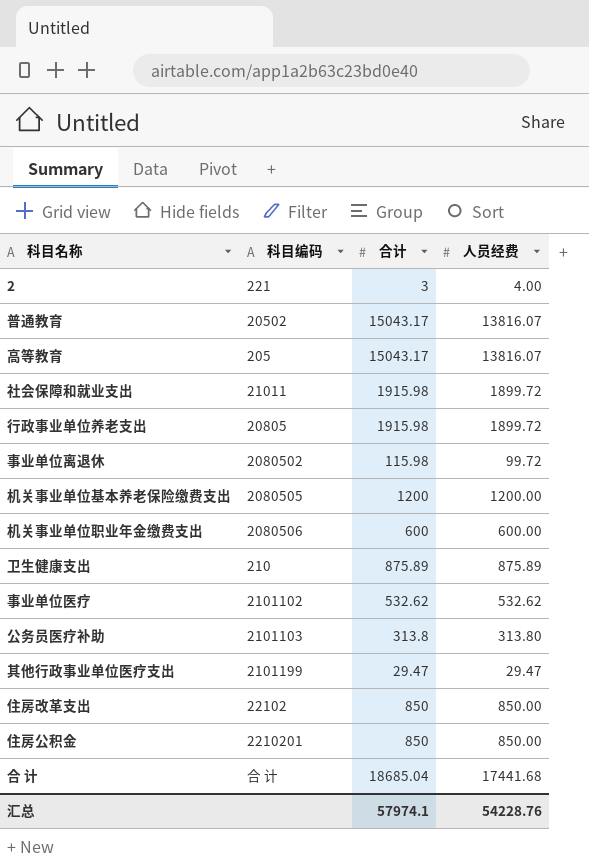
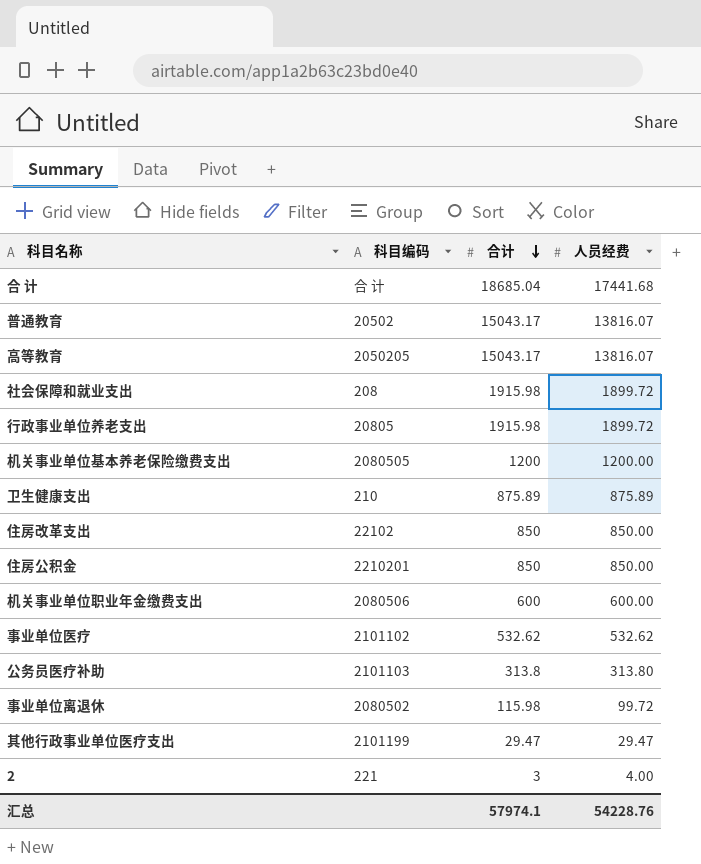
row order: none -> 合计 descending
高等教育 | 科目编码: 205 -> 2050205
社会保障和就业支出 | 科目编码: 21011 -> 208

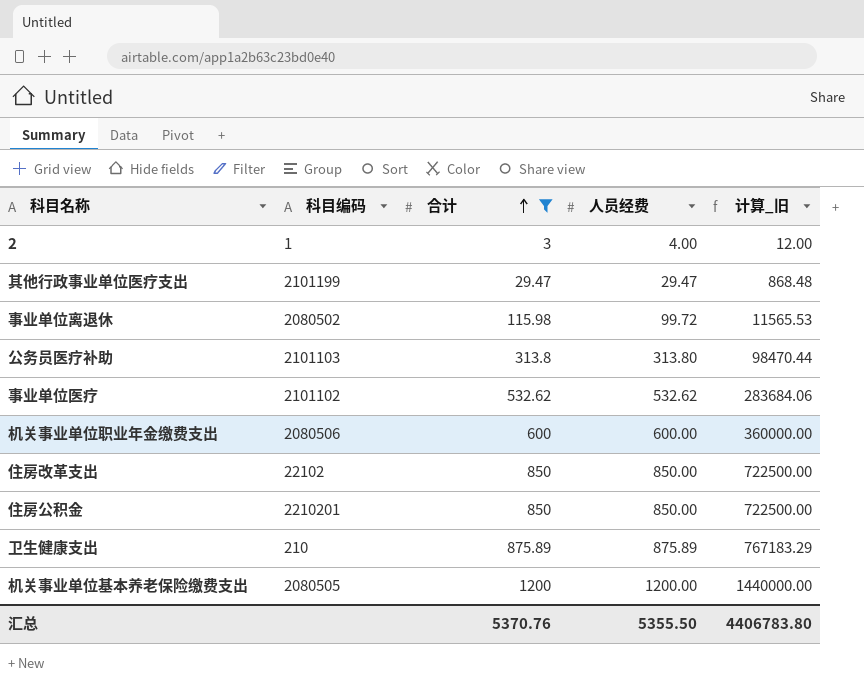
filter: none -> 合计 <= 1200
row order: 合计 descending -> 合计 ascending
column 计算_旧 | formula: none -> [合计] * [人员经费]
2 | 科目编码: 221 -> 1
汇总 | 合计: 57974.1 -> 5370.76
汇总 | 人员经费: 54228.76 -> 5355.50

